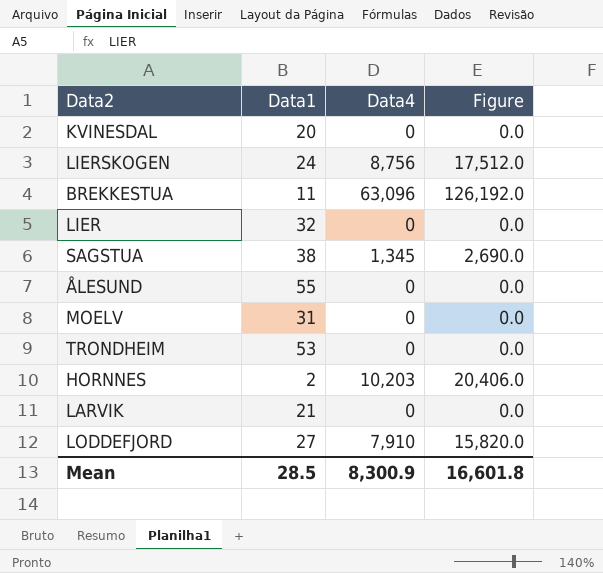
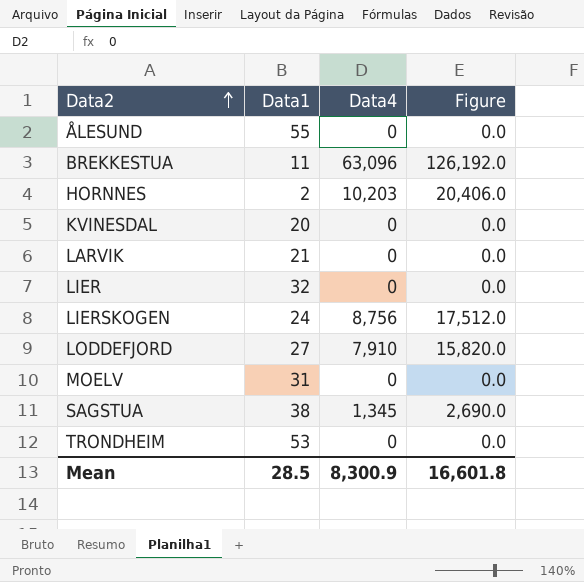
row order: none -> Data2 ascending

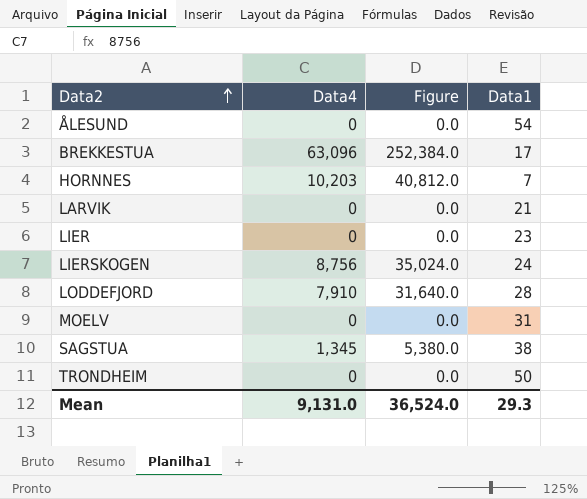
column Figure | formula: [Data4] * 2 -> [Data4] * 4
column Data1 | position: 2 -> 4
row KVINESDAL: 20 | 0 | 0.0 -> none
ÅLESUND | Data1: 55 -> 54
BREKKESTUA | Data1: 11 -> 17
HORNNES | Data1: 2 -> 7
LIER | Data1: 32 -> 23
LODDEFJORD | Data1: 27 -> 28
TRONDHEIM | Data1: 53 -> 50
Mean | Data4: 8,300.9 -> 9,131.0
Mean | Figure: 16,601.8 -> 36,524.0
Mean | Data1: 28.5 -> 29.3

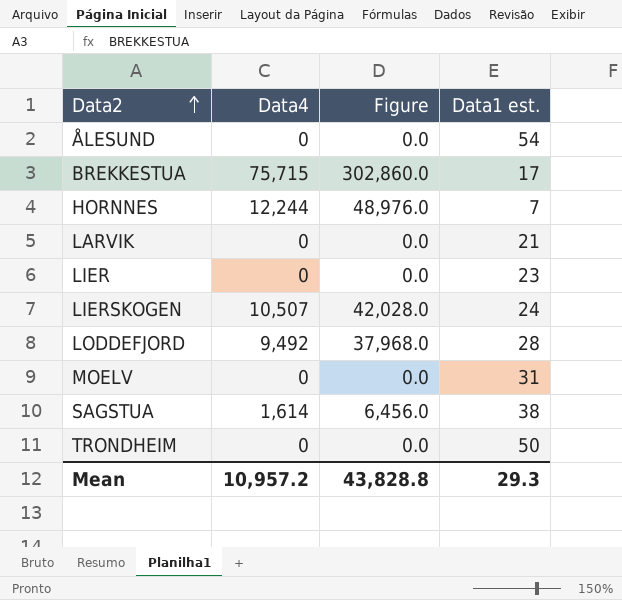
column name: Data1 -> Data1 est.
BREKKESTUA | Data4: 63,096 -> 75,715
BREKKESTUA | Figure: 252,384.0 -> 302,860.0
HORNNES | Data4: 10,203 -> 12,244
HORNNES | Figure: 40,812.0 -> 48,976.0
LIERSKOGEN | Data4: 8,756 -> 10,507
LIERSKOGEN | Figure: 35,024.0 -> 42,028.0
LODDEFJORD | Data4: 7,910 -> 9,492
LODDEFJORD | Figure: 31,640.0 -> 37,968.0
SAGSTUA | Data4: 1,345 -> 1,614
SAGSTUA | Figure: 5,380.0 -> 6,456.0
Mean | Data4: 9,131.0 -> 10,957.2
Mean | Figure: 36,524.0 -> 43,828.8

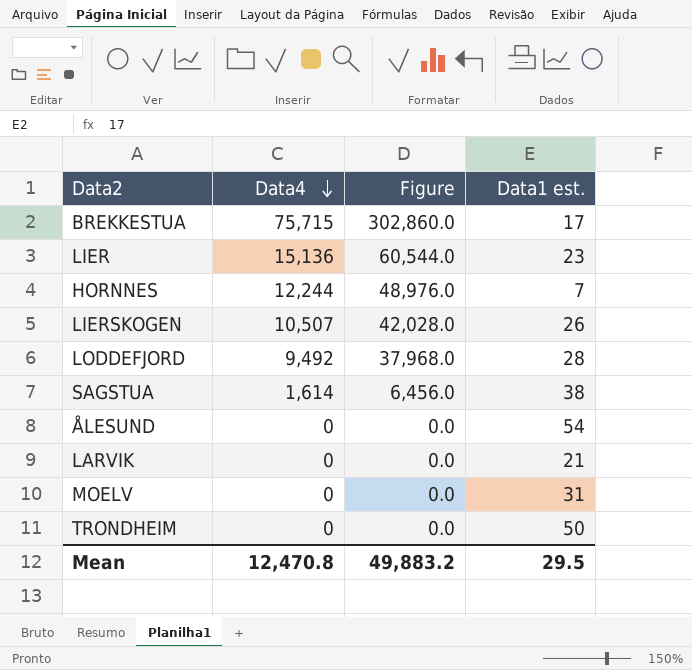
row order: Data2 ascending -> Data4 descending
LIER | Data4: 0 -> 15,136
LIER | Figure: 0.0 -> 60,544.0
LIERSKOGEN | Data1 est.: 24 -> 26
Mean | Data4: 10,957.2 -> 12,470.8
Mean | Figure: 43,828.8 -> 49,883.2
Mean | Data1 est.: 29.3 -> 29.5

